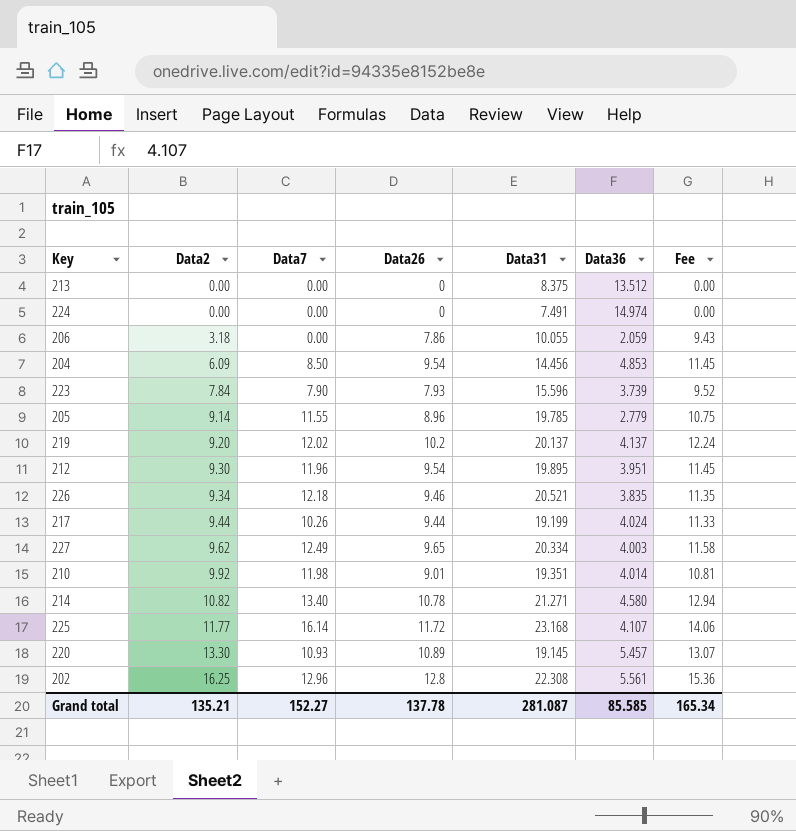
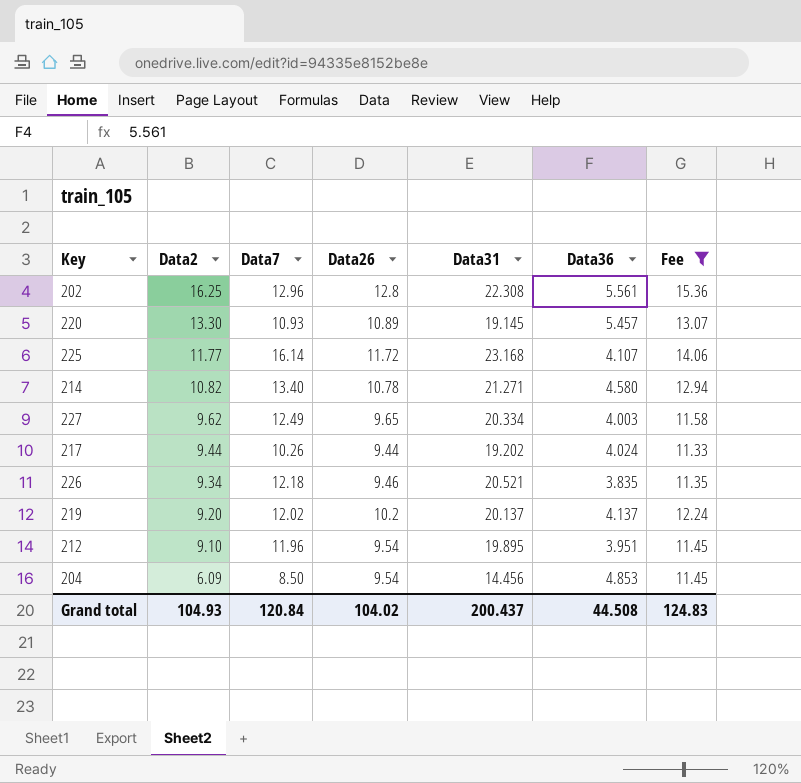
filter: none -> Fee >= 11.33
row order: Data2 ascending -> Data2 descending
217 | Data31: 19.199 -> 19.202
212 | Data2: 9.30 -> 9.10
Grand total | Data2: 135.21 -> 104.93
Grand total | Data7: 152.27 -> 120.84
Grand total | Data26: 137.78 -> 104.02
Grand total | Data31: 281.087 -> 200.437
Grand total | Data36: 85.585 -> 44.508
Grand total | Fee: 165.34 -> 124.83

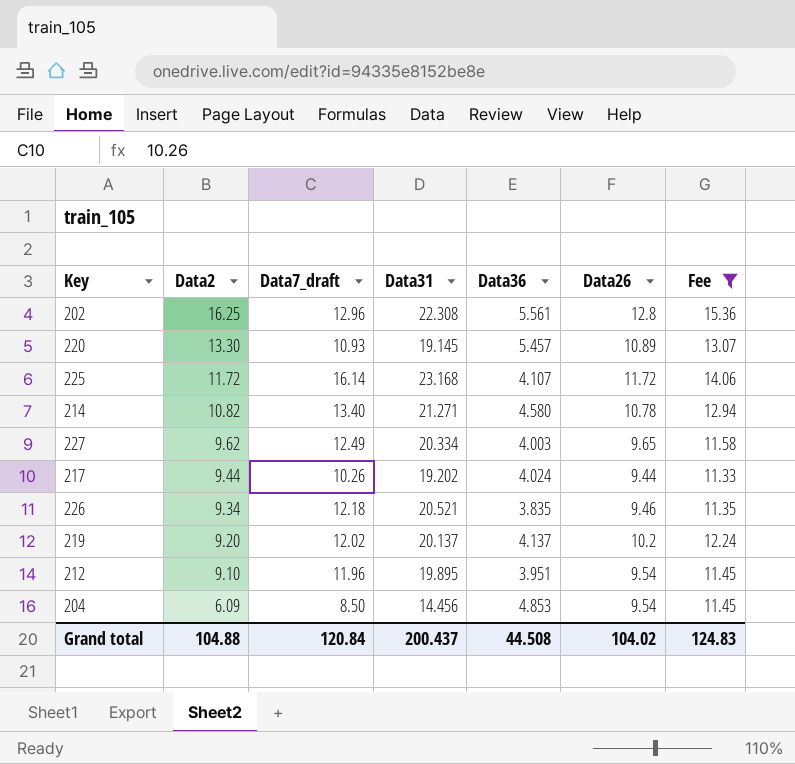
column name: Data7 -> Data7_draft
column Data26 | position: 4 -> 6
225 | Data2: 11.77 -> 11.72
Grand total | Data2: 104.93 -> 104.88

